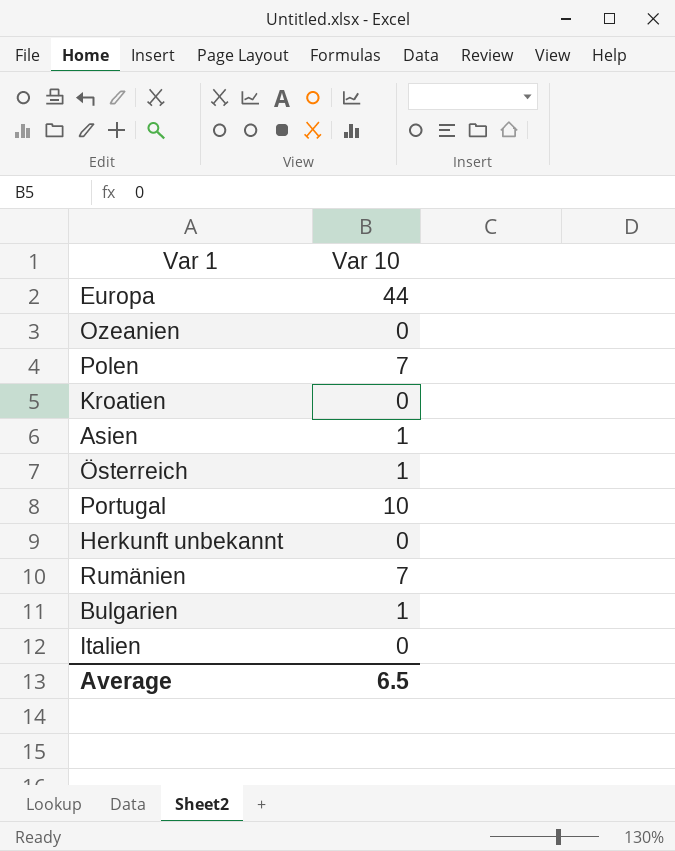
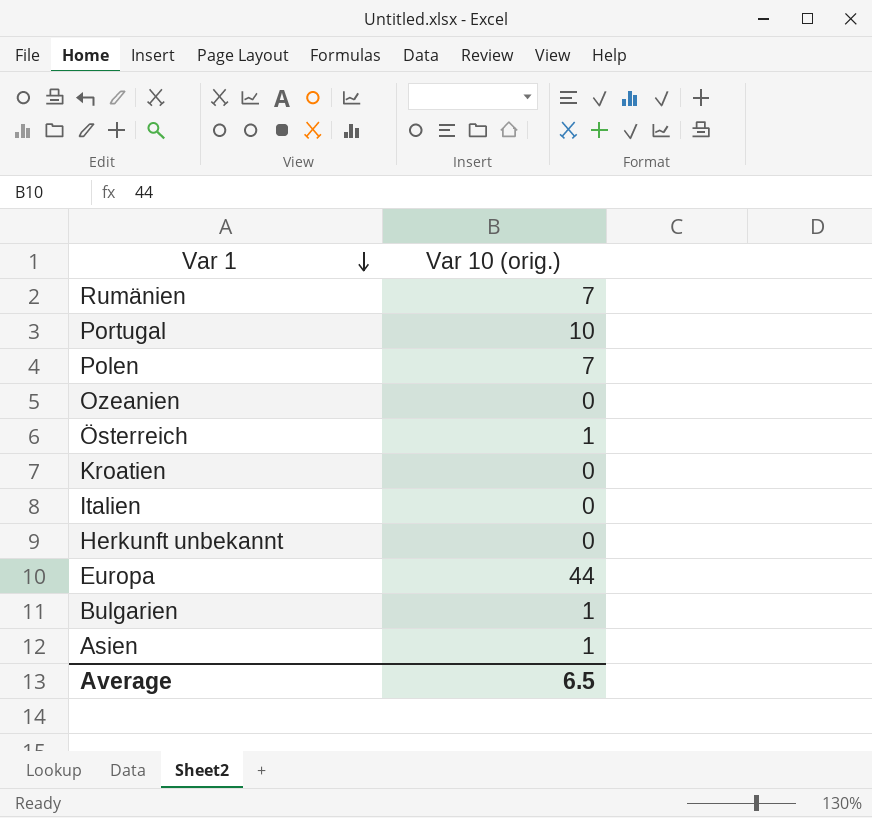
row order: none -> Var 1 descending
column name: Var 10 -> Var 10 (orig.)

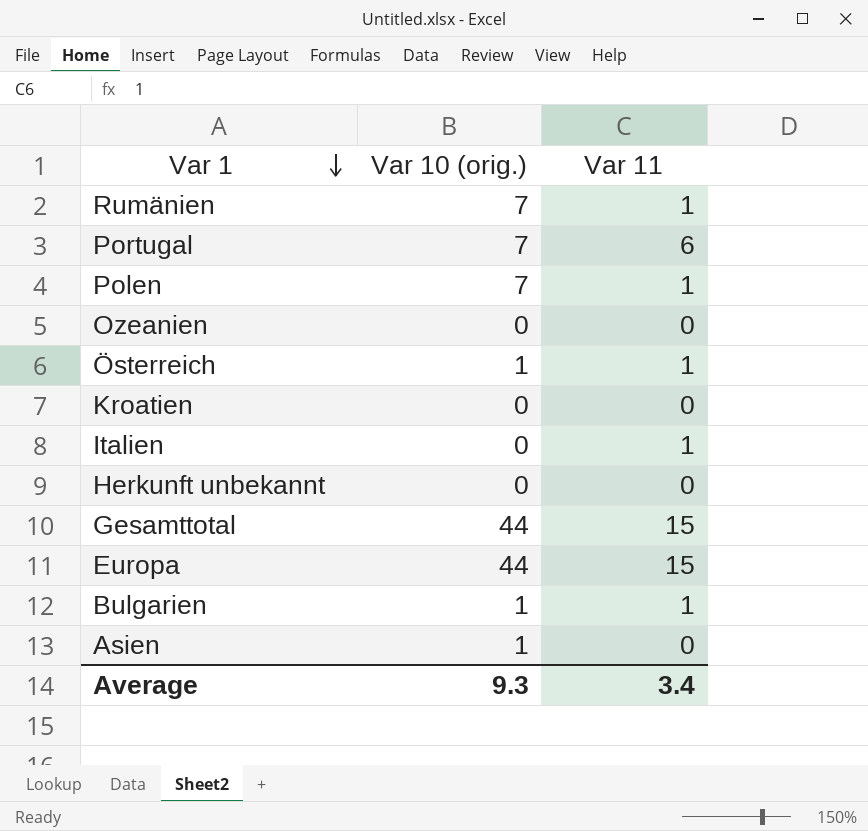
column Var 11 | position: none -> 3
Portugal | Var 10 (orig.): 10 -> 7
row Gesamttotal: none -> 44 | 15
Average | Var 10 (orig.): 6.5 -> 9.3

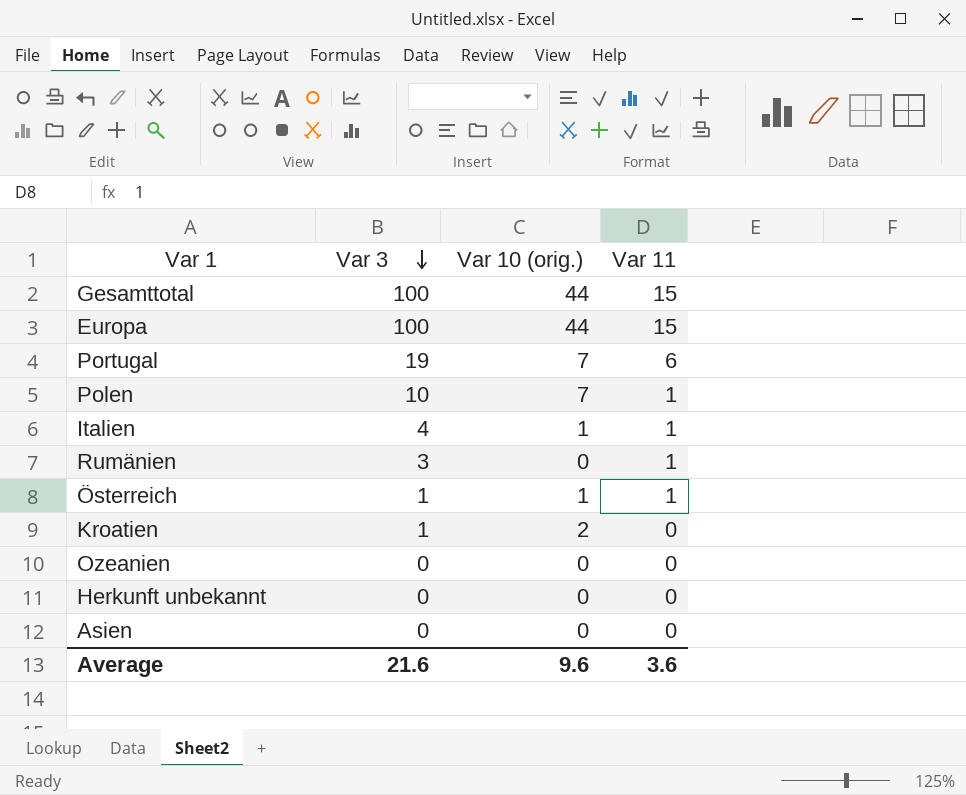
row order: Var 1 descending -> Var 3 descending
column Var 3 | position: none -> 2
row Bulgarien: 1 | 1 -> none
Italien | Var 10 (orig.): 0 -> 1
Rumänien | Var 10 (orig.): 7 -> 0
Kroatien | Var 10 (orig.): 0 -> 2
Asien | Var 10 (orig.): 1 -> 0
Average | Var 10 (orig.): 9.3 -> 9.6
Average | Var 11: 3.4 -> 3.6

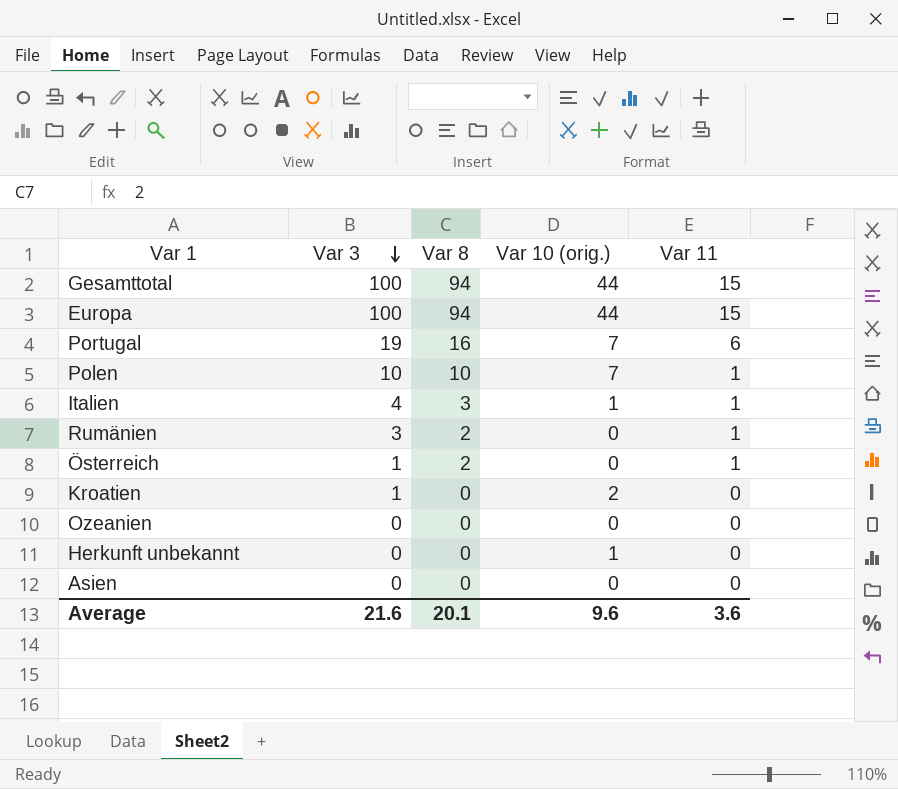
column Var 8 | position: none -> 3
Österreich | Var 10 (orig.): 1 -> 0
Herkunft unbekannt | Var 10 (orig.): 0 -> 1

